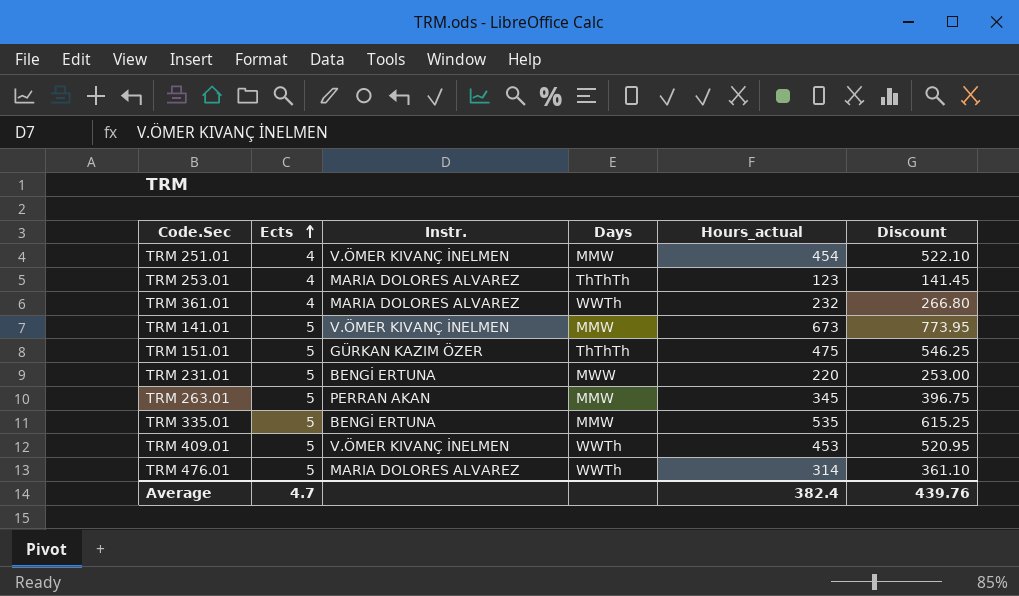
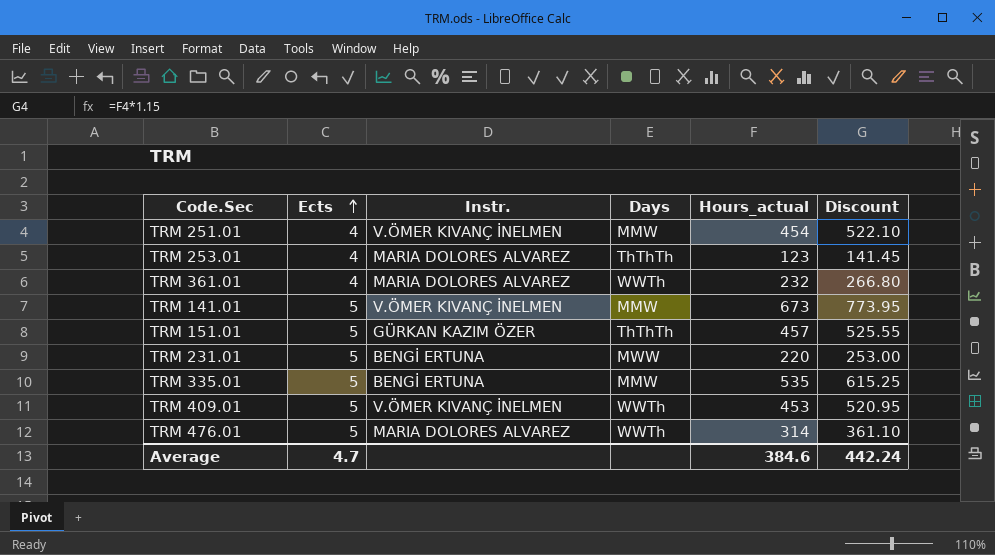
row TRM 263.01: 5 | PERRAN AKAN | MMW | 345 | 396.75 -> none
TRM 151.01 | Hours_actual: 475 -> 457
TRM 151.01 | Discount: 546.25 -> 525.55
Average | Hours_actual: 382.4 -> 384.6
Average | Discount: 439.76 -> 442.24

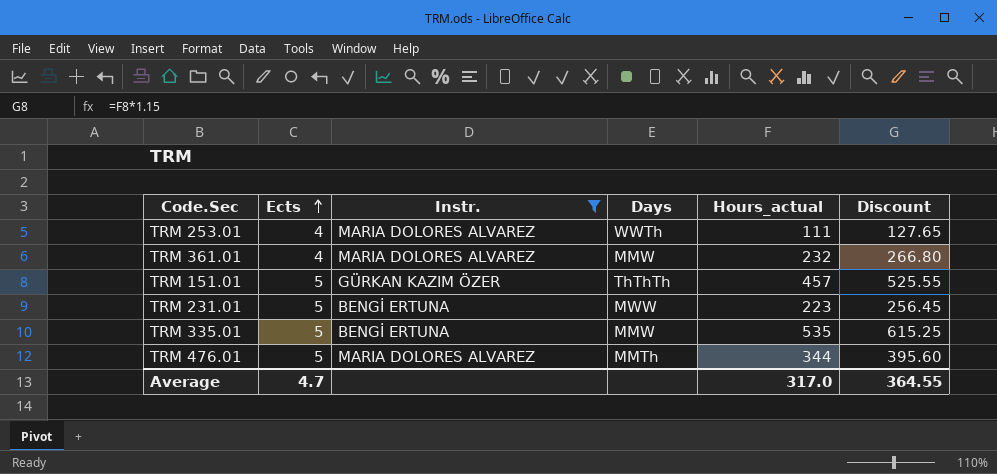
filter: none -> Instr. != V.ÖMER KIVANÇ İNELMEN
TRM 253.01 | Days: ThThTh -> WWTh
TRM 253.01 | Hours_actual: 123 -> 111
TRM 253.01 | Discount: 141.45 -> 127.65
TRM 361.01 | Days: WWTh -> MMW
TRM 231.01 | Hours_actual: 220 -> 223
TRM 231.01 | Discount: 253.00 -> 256.45
TRM 476.01 | Days: WWTh -> MMTh
TRM 476.01 | Hours_actual: 314 -> 344
TRM 476.01 | Discount: 361.10 -> 395.60
Average | Hours_actual: 384.6 -> 317.0
Average | Discount: 442.24 -> 364.55

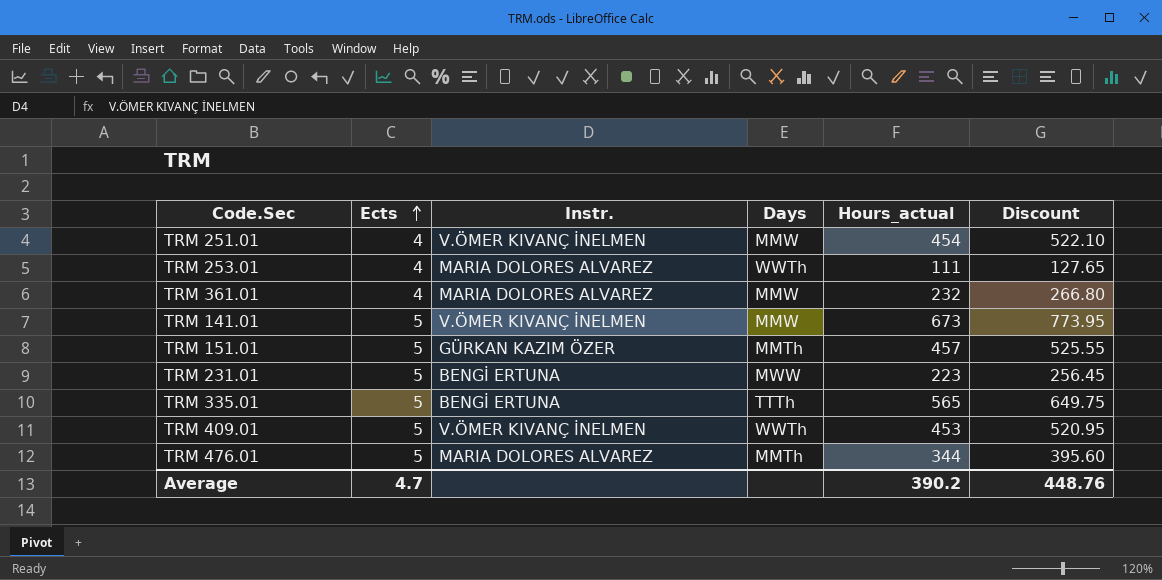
filter: Instr. != V.ÖMER KIVANÇ İNELMEN -> none
TRM 151.01 | Days: ThThTh -> MMTh
TRM 335.01 | Days: MMW -> TTTh
TRM 335.01 | Hours_actual: 535 -> 565
TRM 335.01 | Discount: 615.25 -> 649.75
Average | Hours_actual: 317.0 -> 390.2
Average | Discount: 364.55 -> 448.76

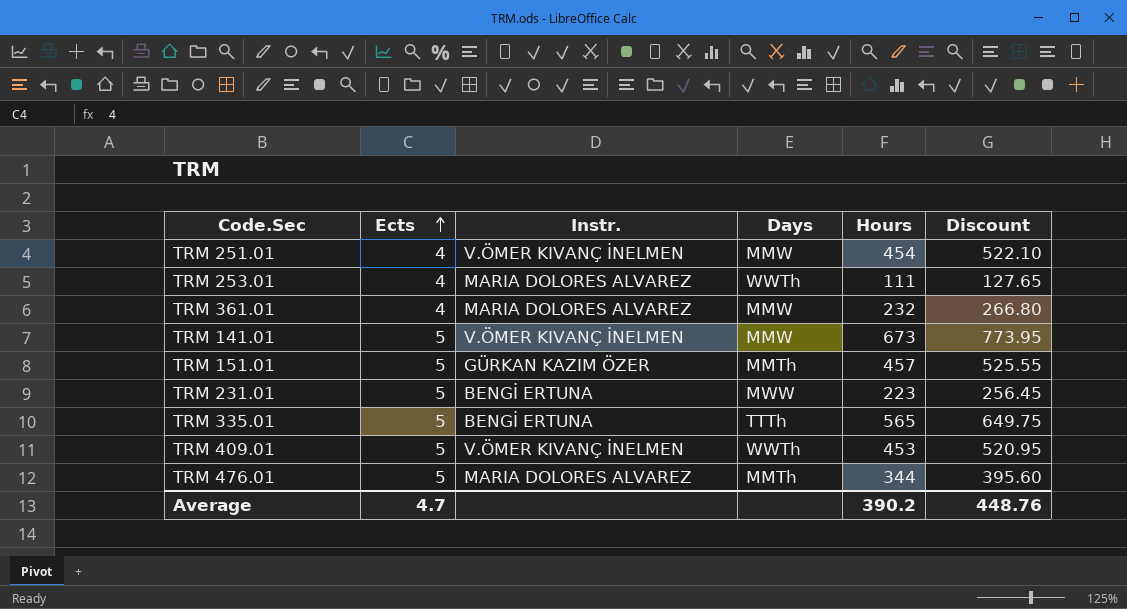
column name: Hours_actual -> Hours

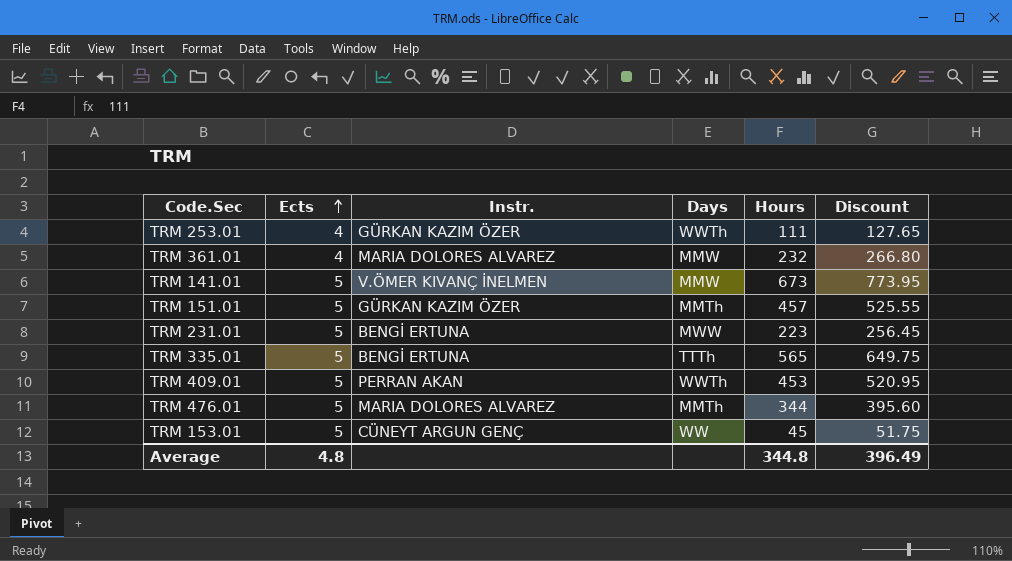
row TRM 251.01: 4 | V.ÖMER KIVANÇ İNELMEN | MMW | 454 | 522.10 -> none
TRM 253.01 | Instr.: MARIA DOLORES ALVAREZ -> GÜRKAN KAZIM ÖZER
TRM 409.01 | Instr.: V.ÖMER KIVANÇ İNELMEN -> PERRAN AKAN
row TRM 153.01: none -> 5 | CÜNEYT ARGUN GENÇ | WW | 45 | 51.75
Average | Ects: 4.7 -> 4.8
Average | Hours: 390.2 -> 344.8
Average | Discount: 448.76 -> 396.49

